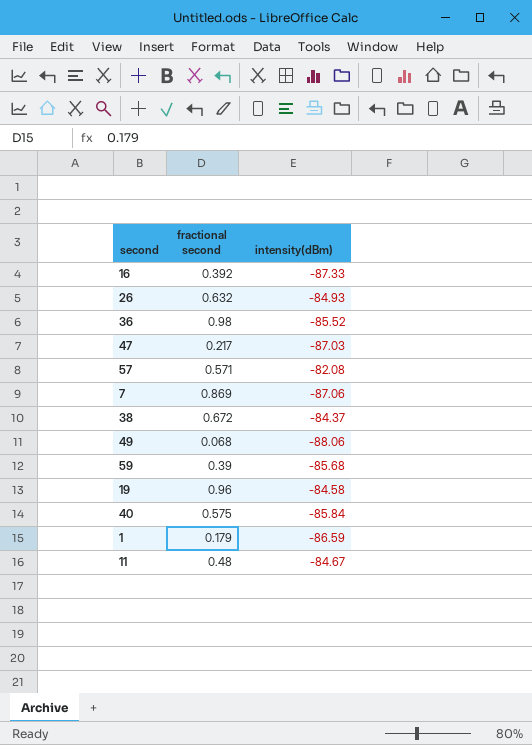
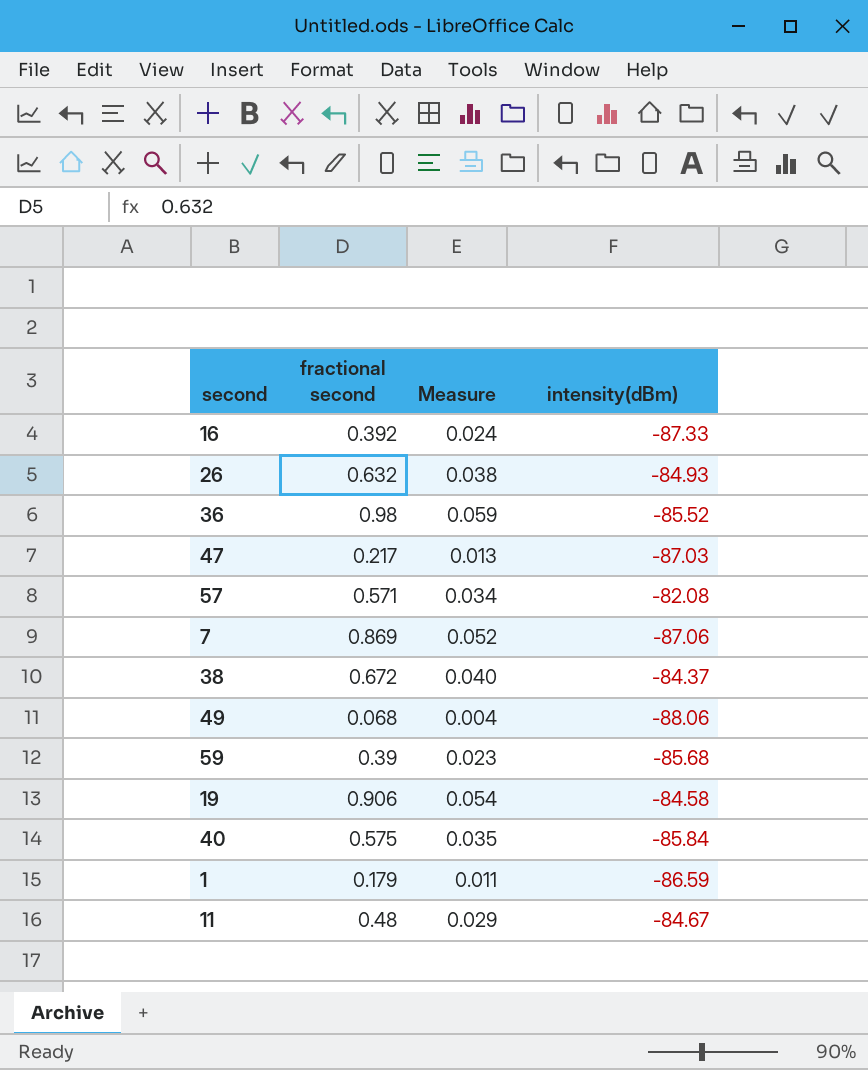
column Measure | formula: none -> [fractional second] * 0.06
19 | fractional second: 0.96 -> 0.906

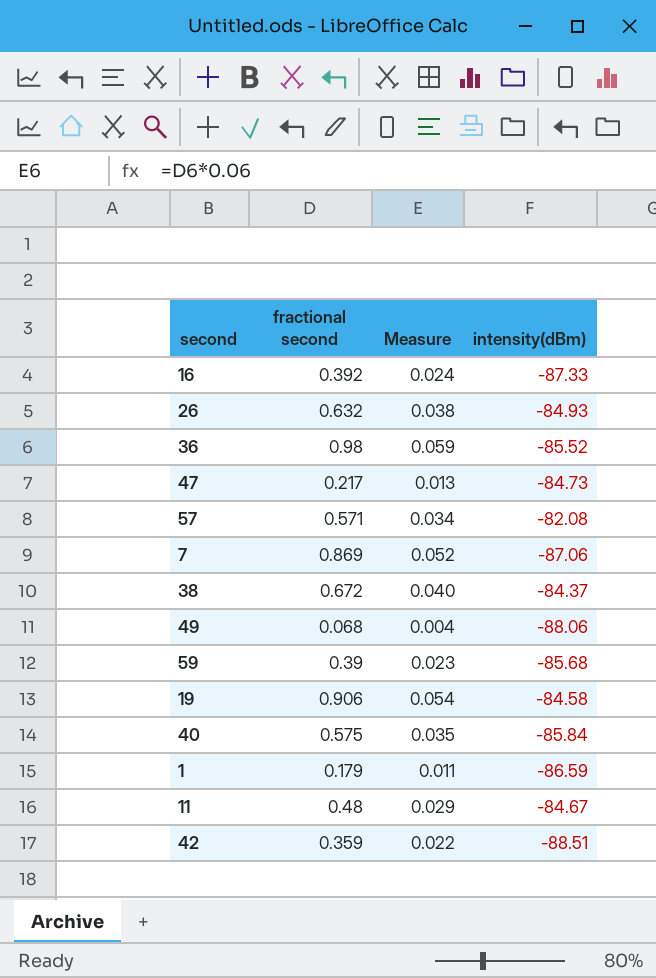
47 | intensity(dBm): -87.03 -> -84.73
row 42: none -> 0.359 | 0.022 | -88.51

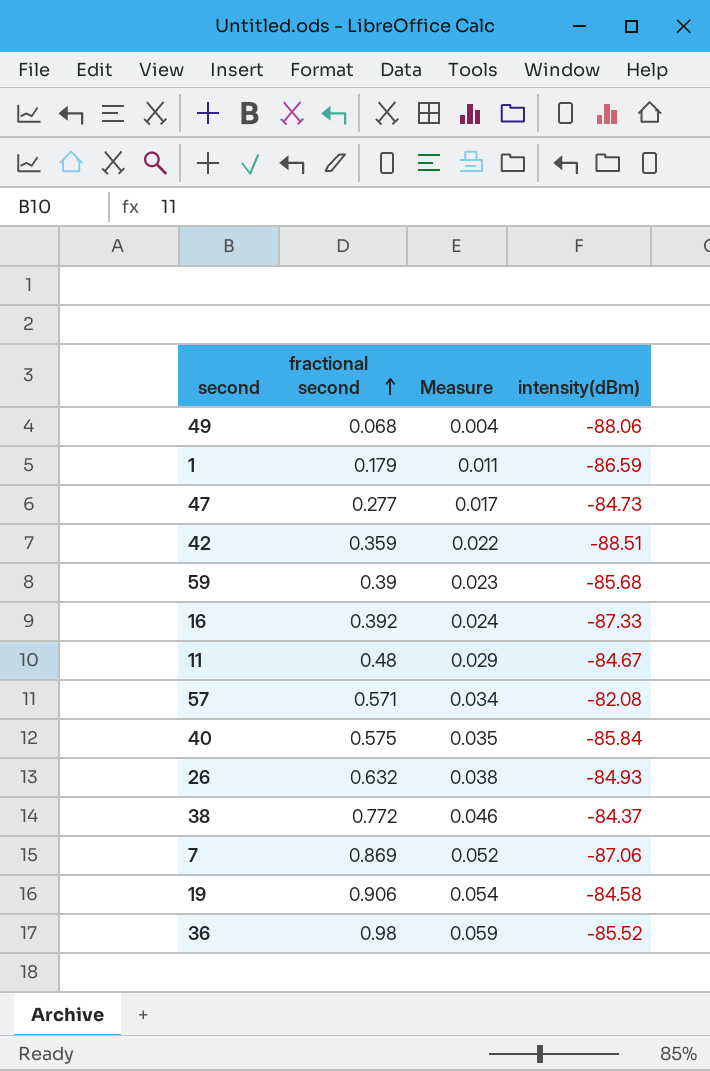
row order: none -> fractional second ascending
47 | fractional second: 0.217 -> 0.277
47 | Measure: 0.013 -> 0.017
38 | fractional second: 0.672 -> 0.772
38 | Measure: 0.040 -> 0.046

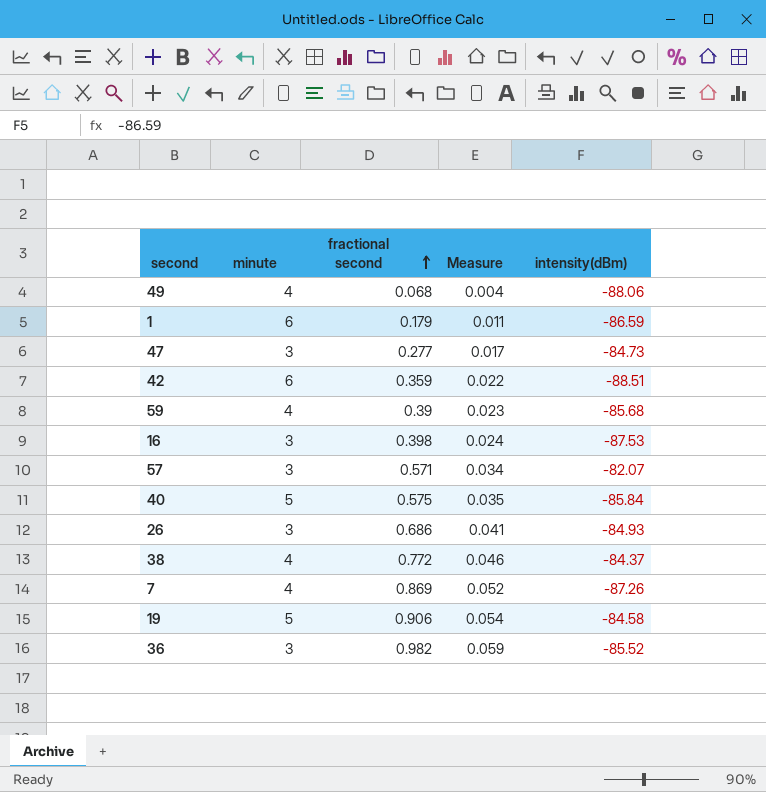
column minute | position: none -> 2
row 11: 0.48 | 0.029 | -84.67 -> none
16 | fractional second: 0.392 -> 0.398
16 | intensity(dBm): -87.33 -> -87.53
57 | intensity(dBm): -82.08 -> -82.07
26 | fractional second: 0.632 -> 0.686
26 | Measure: 0.038 -> 0.041
7 | intensity(dBm): -87.06 -> -87.26
36 | fractional second: 0.98 -> 0.982

